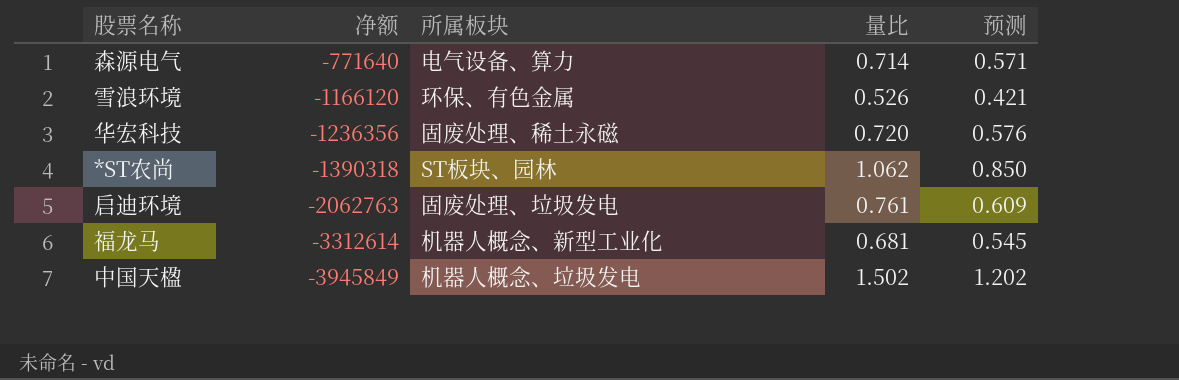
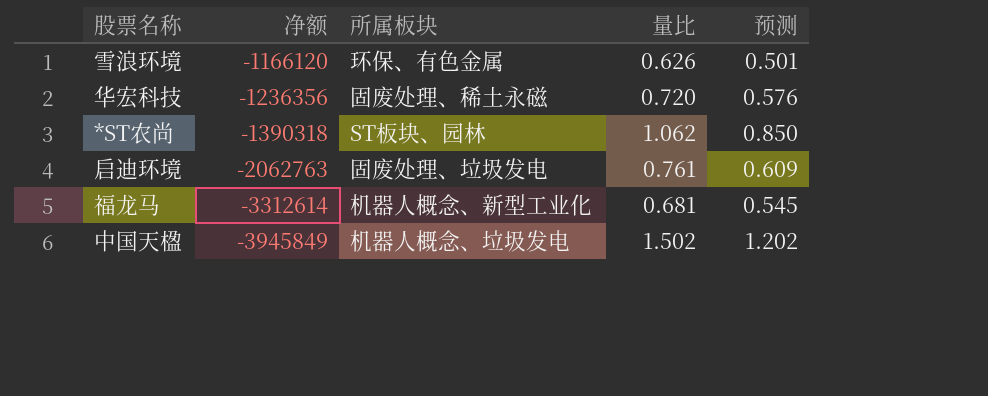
row 森源电气: -771640 | 电气设备、算力 | 0.714 | 0.571 -> none
雪浪环境 | 量比: 0.526 -> 0.626
雪浪环境 | 预测: 0.421 -> 0.501

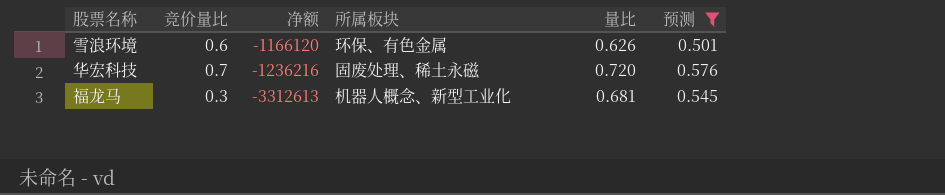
filter: none -> 预测 <= 0.576
column 竞价量比 | position: none -> 2
华宏科技 | 净额: -1236356 -> -1236216
福龙马 | 净额: -3312614 -> -3312613

